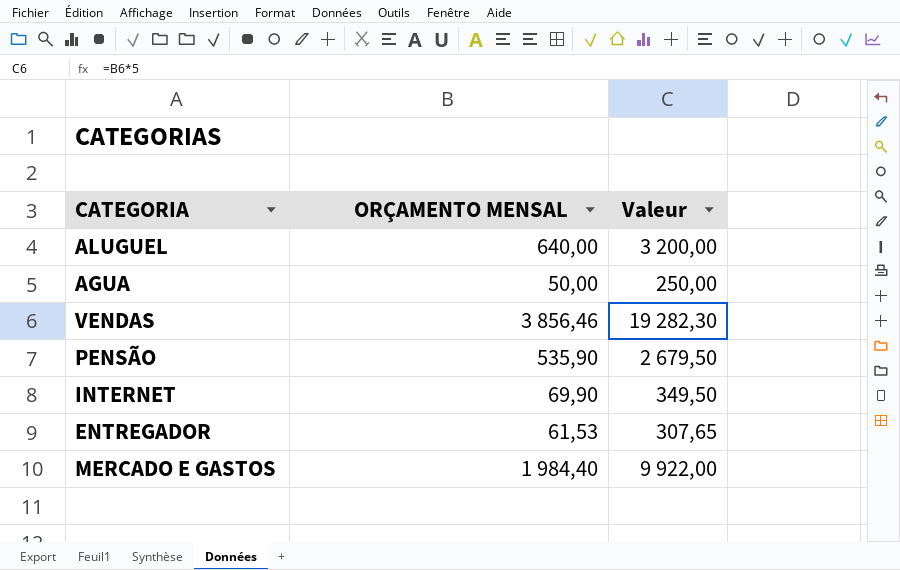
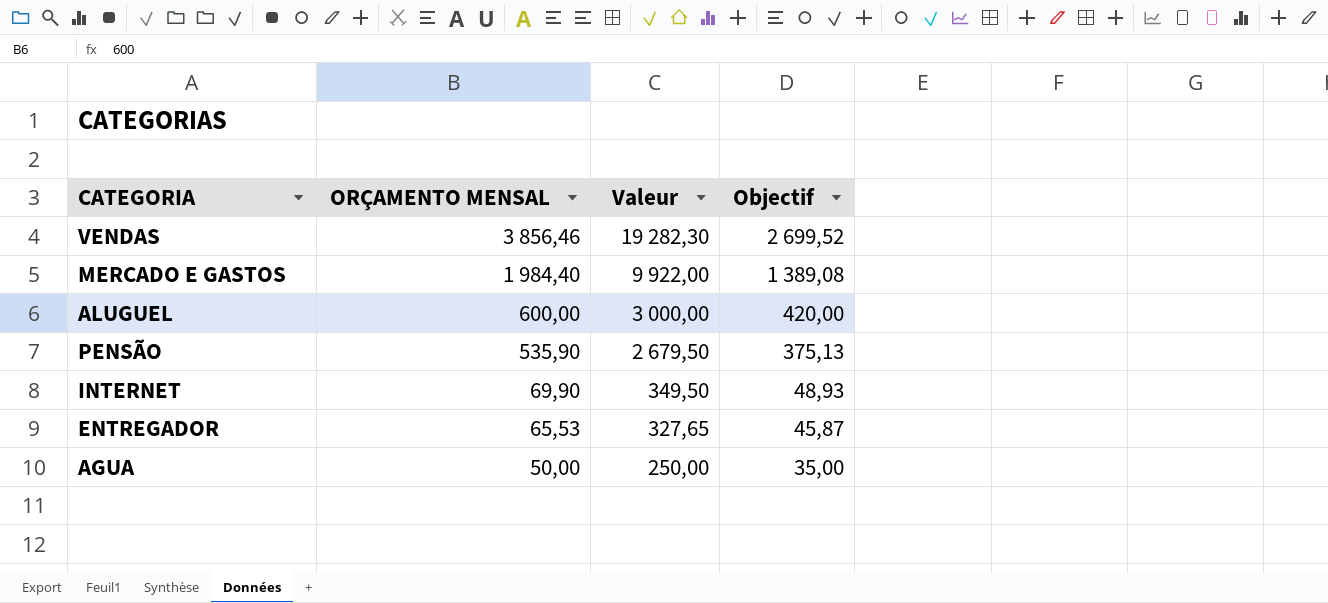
row order: none -> ORÇAMENTO MENSAL descending
column Objectif | formula: none -> [ORÇAMENTO MENSAL] * 0,7
ALUGUEL | ORÇAMENTO MENSAL: 640,00 -> 600,00
ALUGUEL | Valeur: 3 200,00 -> 3 000,00
ENTREGADOR | ORÇAMENTO MENSAL: 61,53 -> 65,53
ENTREGADOR | Valeur: 307,65 -> 327,65

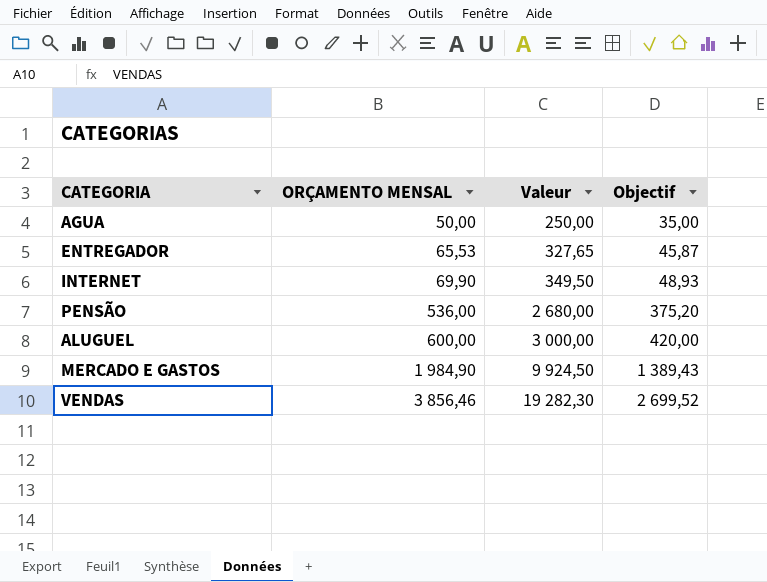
row order: ORÇAMENTO MENSAL descending -> ORÇAMENTO MENSAL ascending
PENSÃO | ORÇAMENTO MENSAL: 535,90 -> 536,00
PENSÃO | Valeur: 2 679,50 -> 2 680,00
PENSÃO | Objectif: 375,13 -> 375,20
MERCADO E GASTOS | ORÇAMENTO MENSAL: 1 984,40 -> 1 984,90
MERCADO E GASTOS | Valeur: 9 922,00 -> 9 924,50
MERCADO E GASTOS | Objectif: 1 389,08 -> 1 389,43

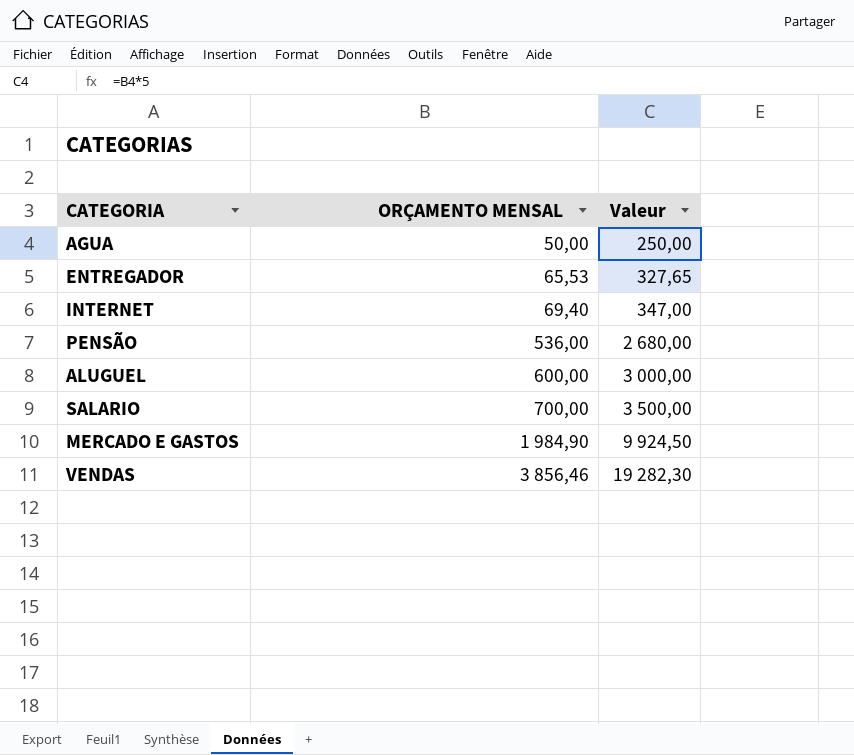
column Objectif | formula: [ORÇAMENTO MENSAL] * 0,7 -> none
INTERNET | ORÇAMENTO MENSAL: 69,90 -> 69,40
INTERNET | Valeur: 349,50 -> 347,00
row SALARIO: none -> 700,00 | 3 500,00

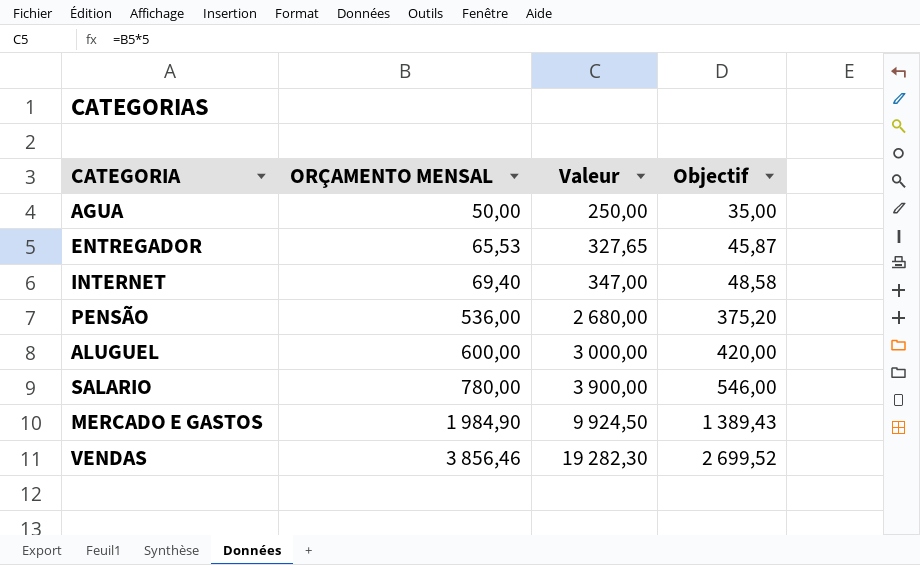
column Objectif | formula: none -> [ORÇAMENTO MENSAL] * 0,7
SALARIO | ORÇAMENTO MENSAL: 700,00 -> 780,00
SALARIO | Valeur: 3 500,00 -> 3 900,00

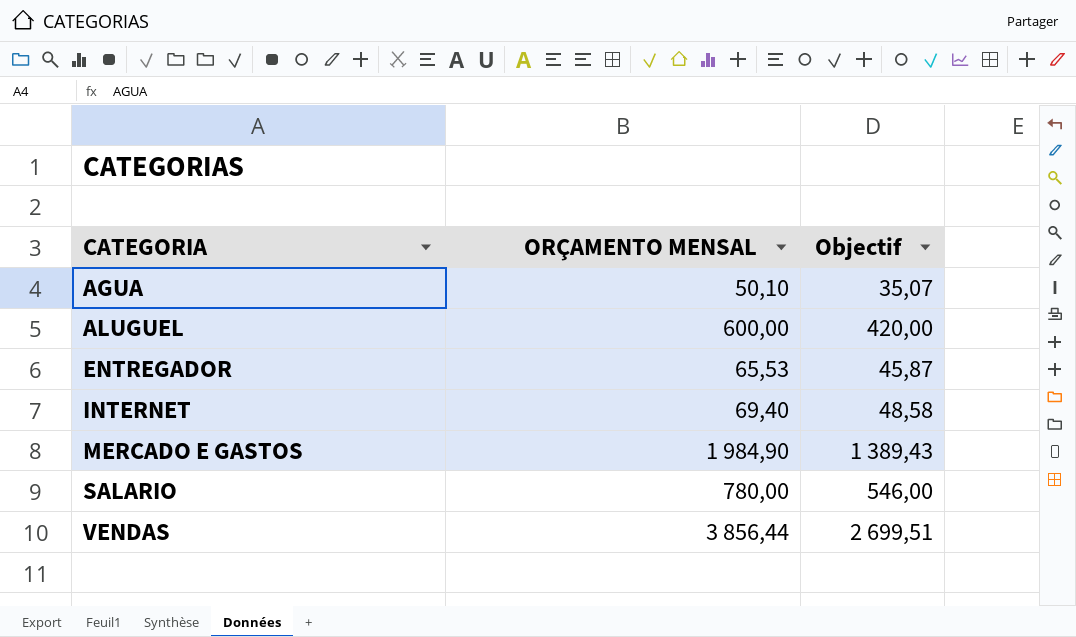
row order: ORÇAMENTO MENSAL ascending -> CATEGORIA ascending
column Valeur | formula: [ORÇAMENTO MENSAL] * 5 -> none
row PENSÃO: 536,00 | 2 680,00 | 375,20 -> none
AGUA | ORÇAMENTO MENSAL: 50,00 -> 50,10
AGUA | Objectif: 35,00 -> 35,07
VENDAS | ORÇAMENTO MENSAL: 3 856,46 -> 3 856,44
VENDAS | Objectif: 2 699,52 -> 2 699,51

